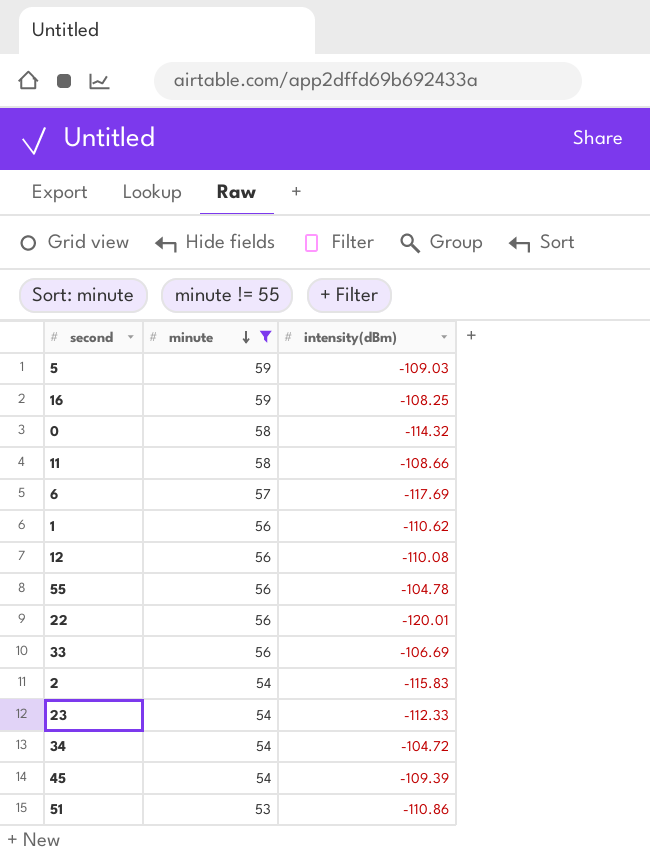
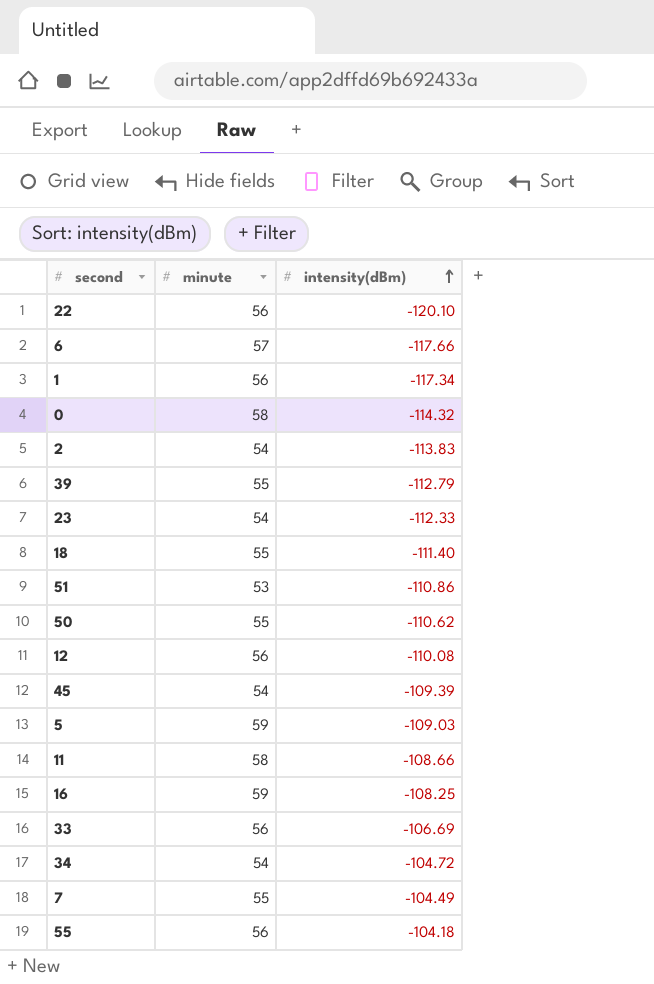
filter: minute != 55 -> none
row order: minute descending -> intensity(dBm) ascending
22 | intensity(dBm): -120.01 -> -120.10
6 | intensity(dBm): -117.69 -> -117.66
1 | intensity(dBm): -110.62 -> -117.34
2 | intensity(dBm): -115.83 -> -113.83
55 | intensity(dBm): -104.78 -> -104.18

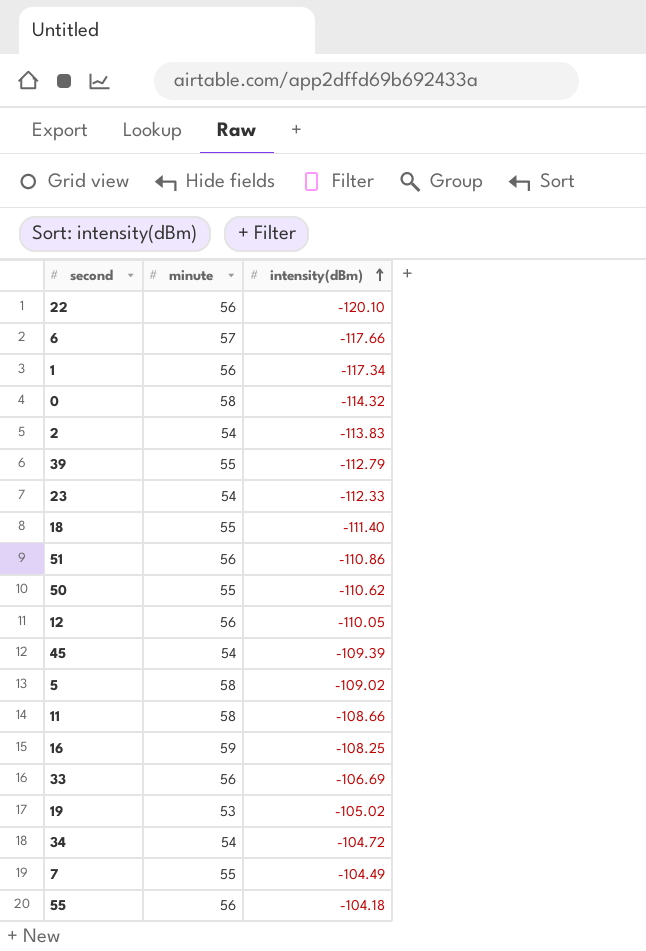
51 | minute: 53 -> 56
12 | intensity(dBm): -110.08 -> -110.05
5 | minute: 59 -> 58
5 | intensity(dBm): -109.03 -> -109.02
row 19: none -> 53 | -105.02

